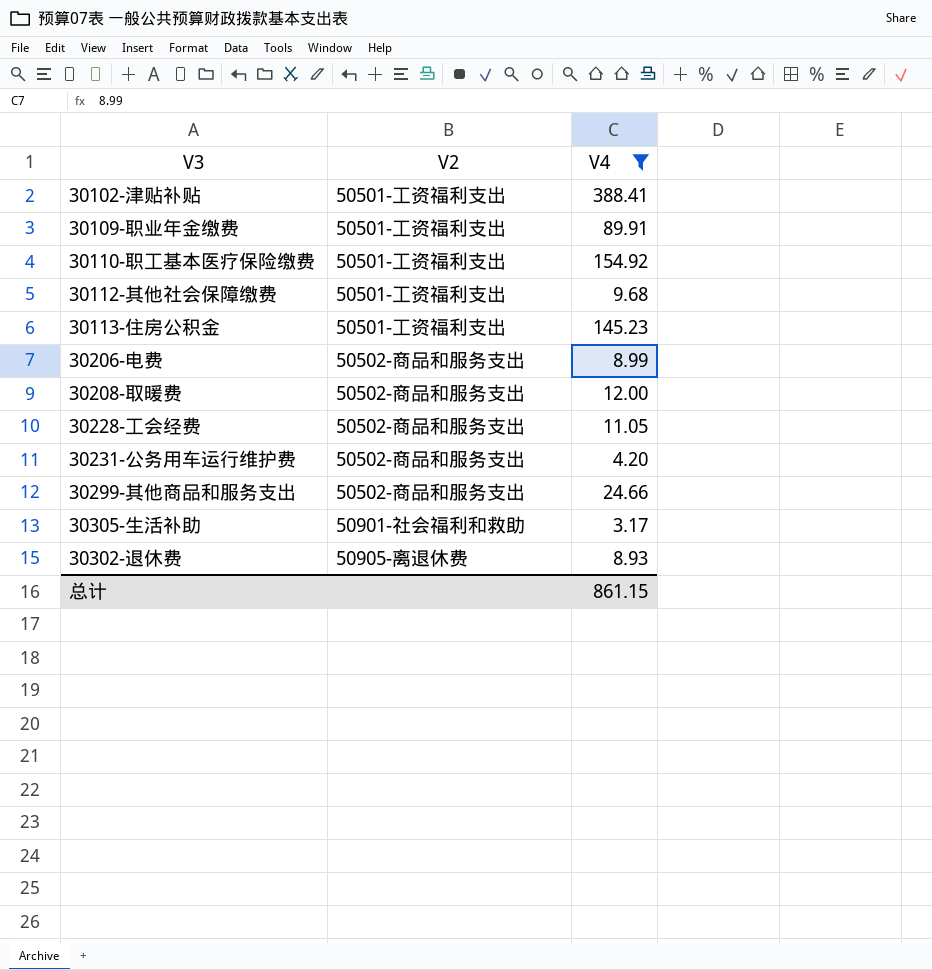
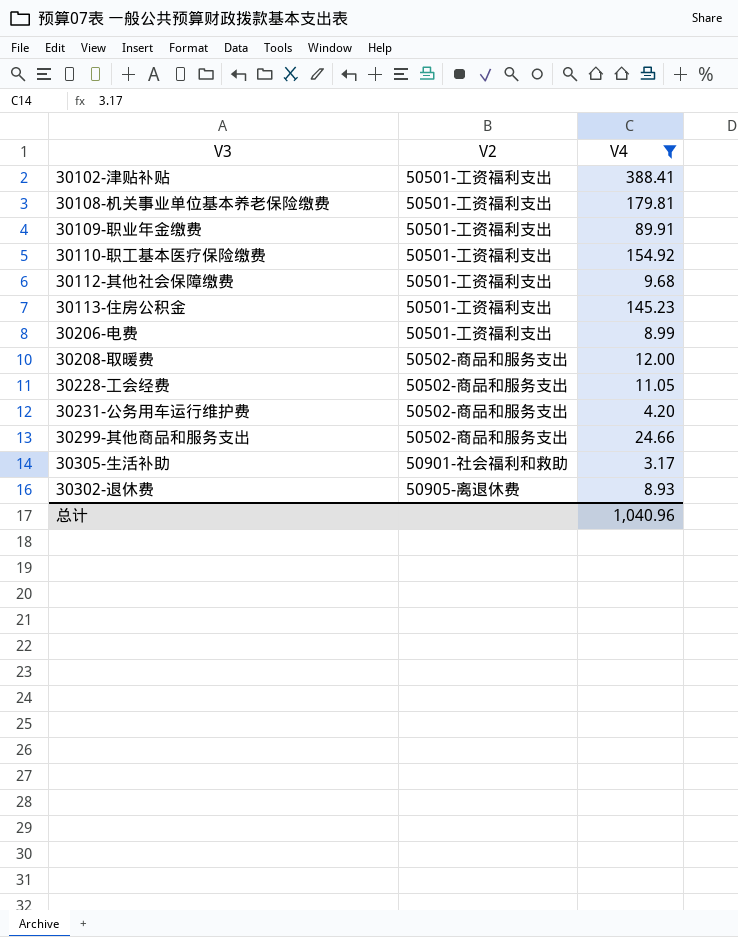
row 30108-机关事业单位基本养老保险缴费: none -> 50501-工资福利支出 | 179.81
30206-电费 | V2: 50502-商品和服务支出 -> 50501-工资福利支出
总计 | V4: 861.15 -> 1,040.96

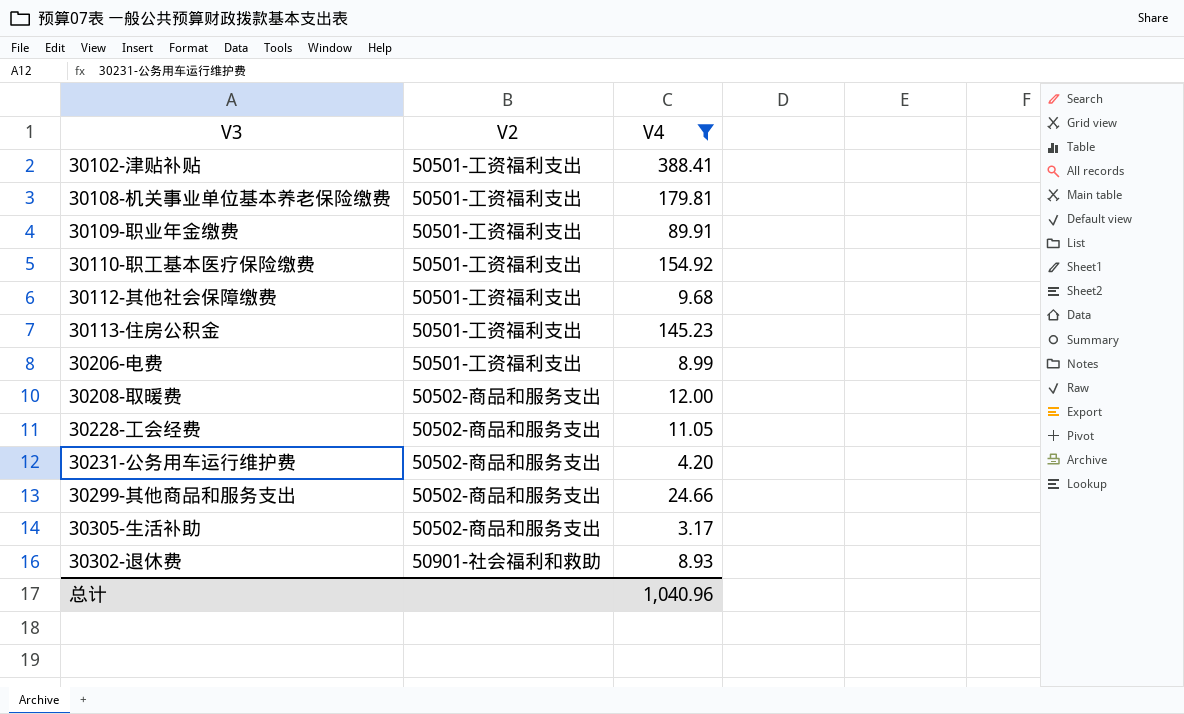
30305-生活补助 | V2: 50901-社会福利和救助 -> 50502-商品和服务支出
30302-退休费 | V2: 50905-离退休费 -> 50901-社会福利和救助

